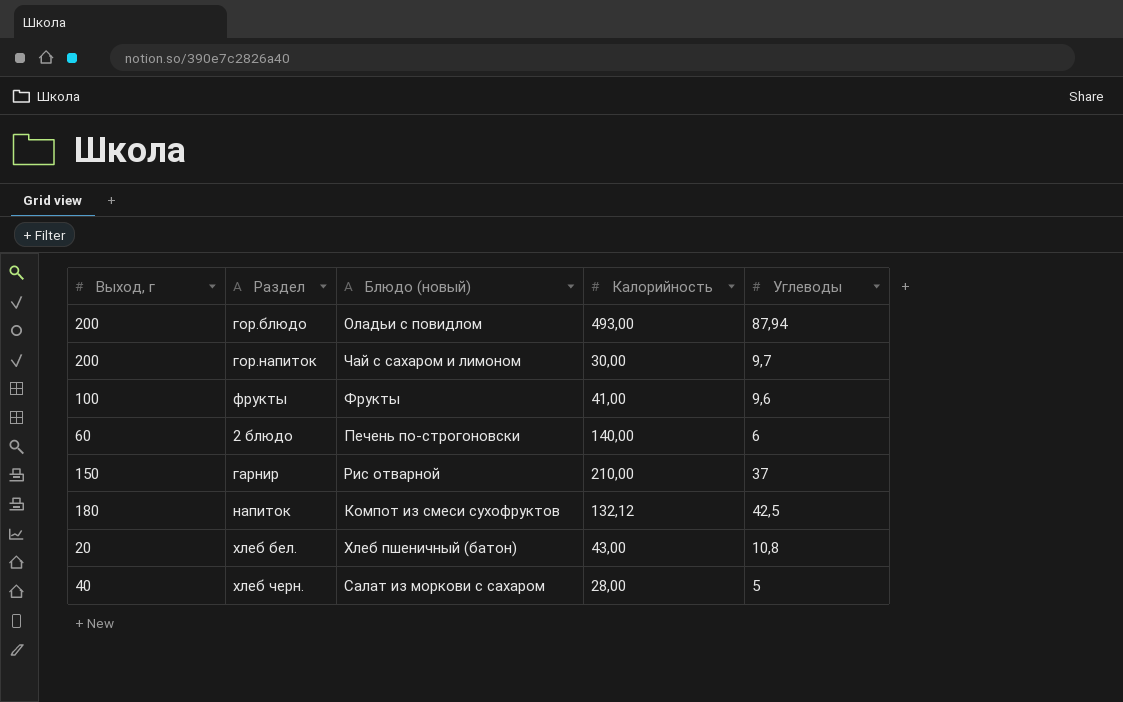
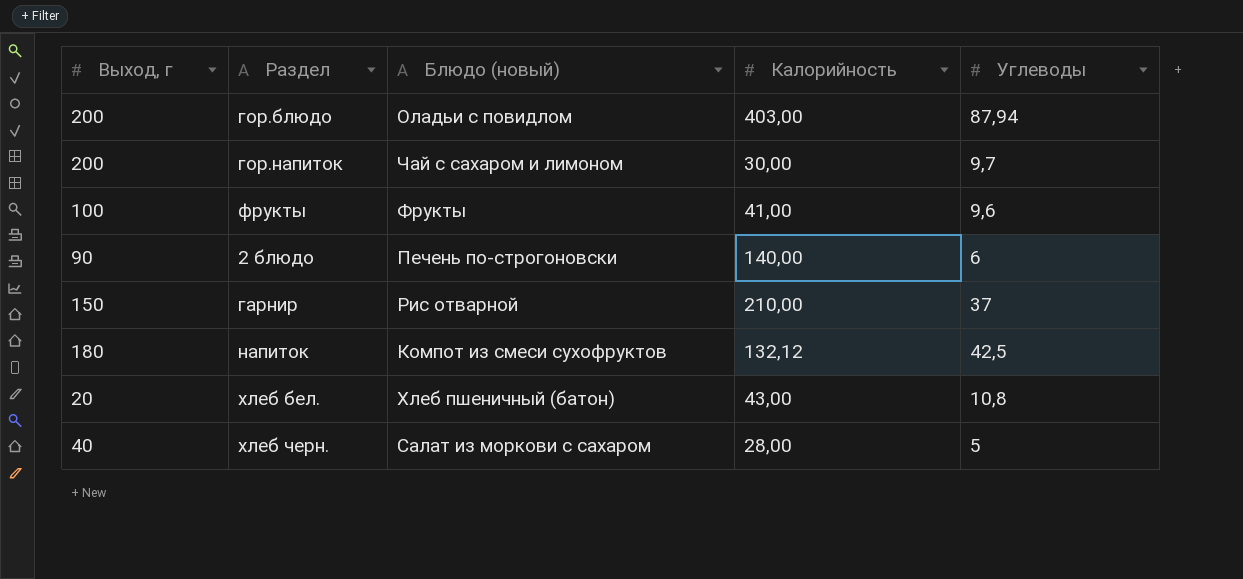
гор.блюдо | Калорийность: 493,00 -> 403,00
2 блюдо | Выход, г: 60 -> 90

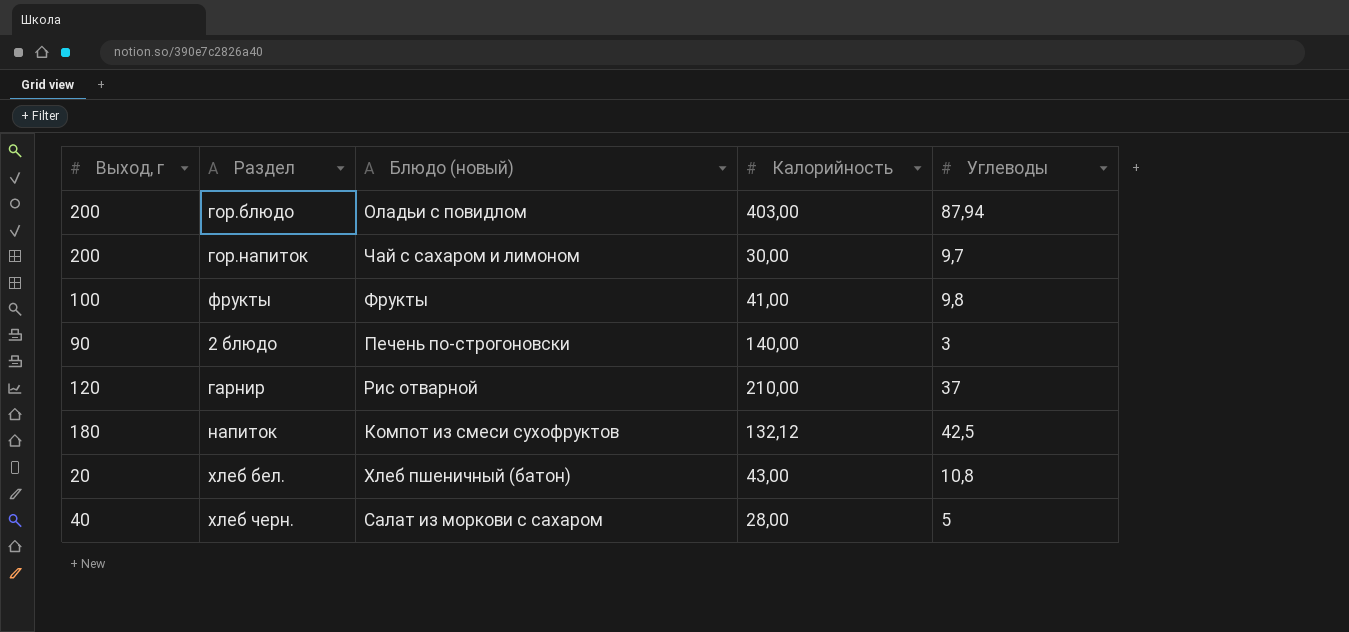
фрукты | Углеводы: 9,6 -> 9,8
2 блюдо | Углеводы: 6 -> 3
гарнир | Выход, г: 150 -> 120

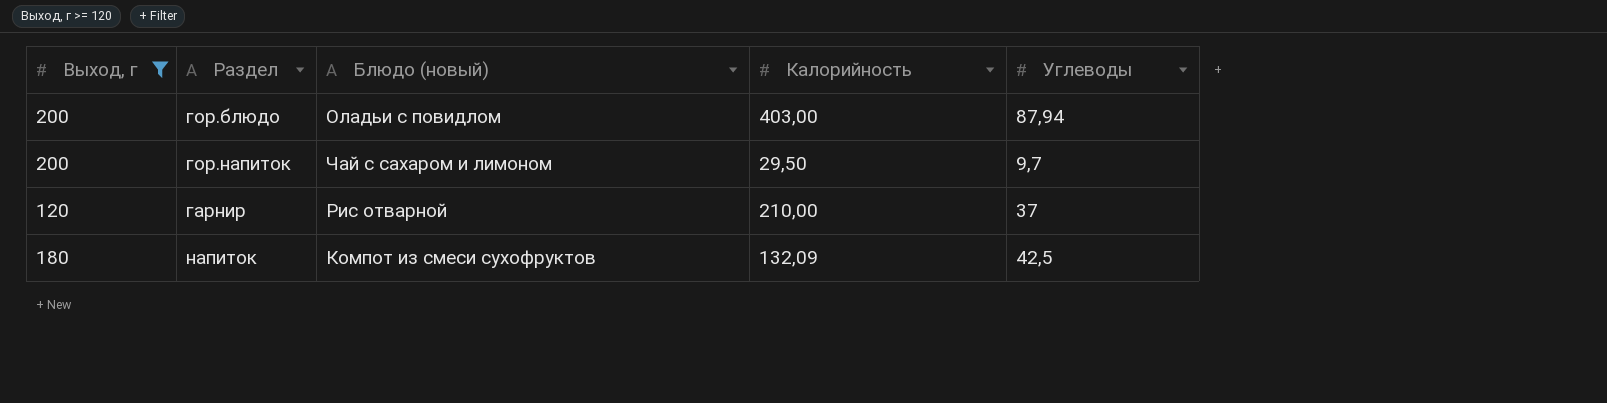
filter: none -> Выход, г >= 120
гор.напиток | Калорийность: 30,00 -> 29,50
напиток | Калорийность: 132,12 -> 132,09

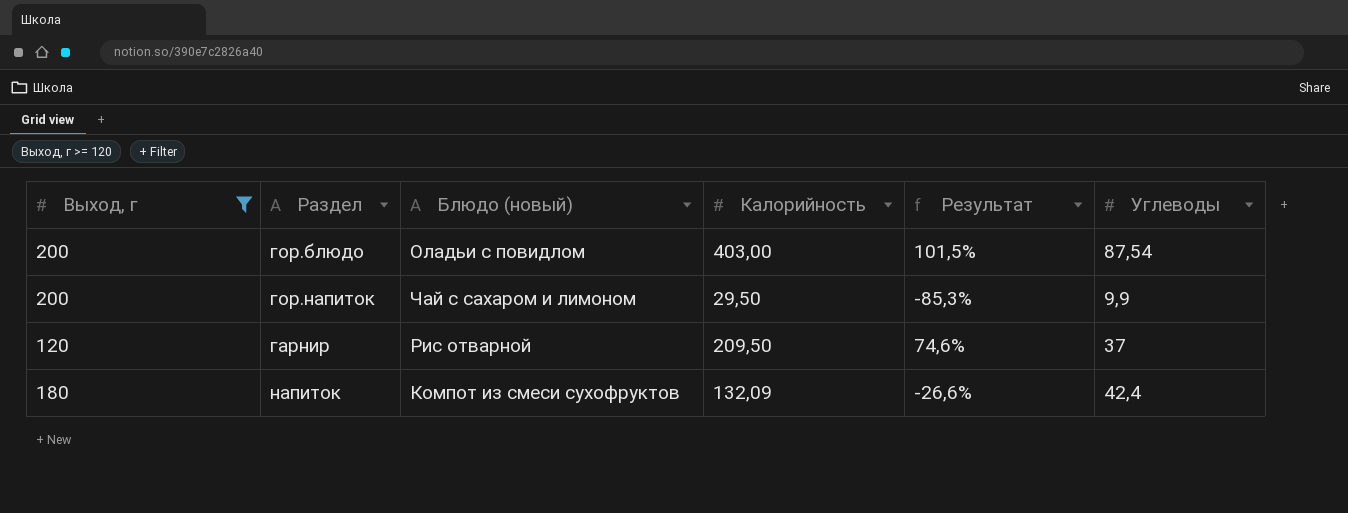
column Результат | formula: none -> ([Калорийность] - [Выход, г]) / [Выход, г]
гор.блюдо | Углеводы: 87,94 -> 87,54
гор.напиток | Углеводы: 9,7 -> 9,9
гарнир | Калорийность: 210,00 -> 209,50
напиток | Углеводы: 42,5 -> 42,4

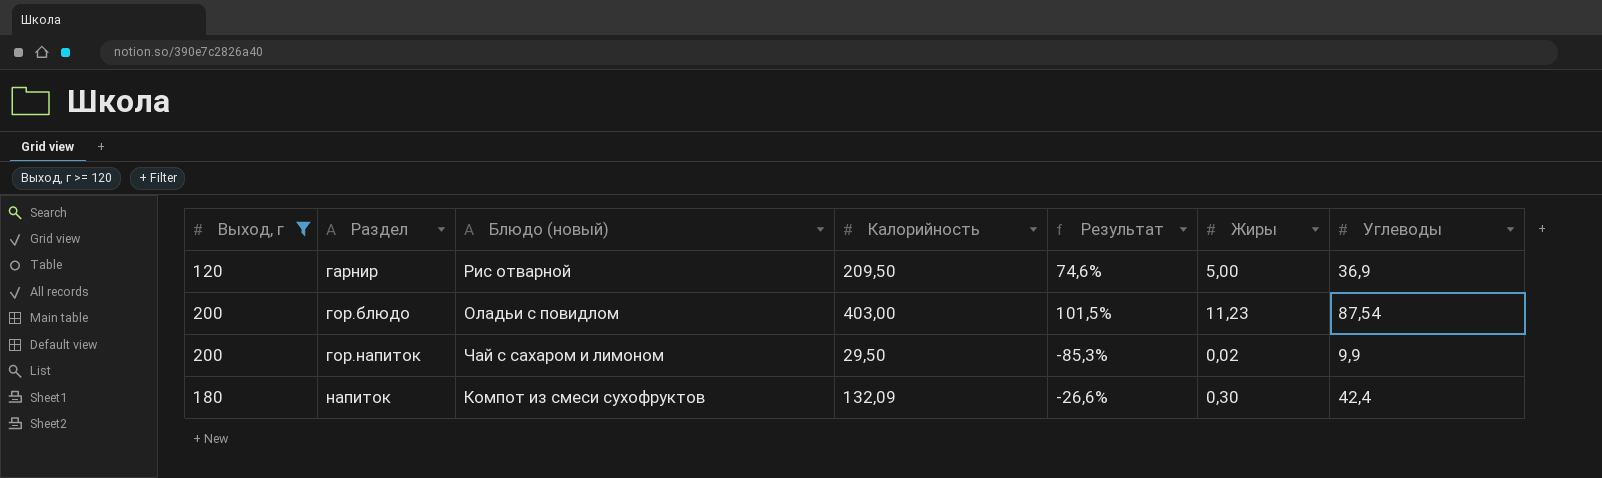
row order: none -> Раздел ascending
column Жиры | position: none -> 6
гарнир | Углеводы: 37 -> 36,9

